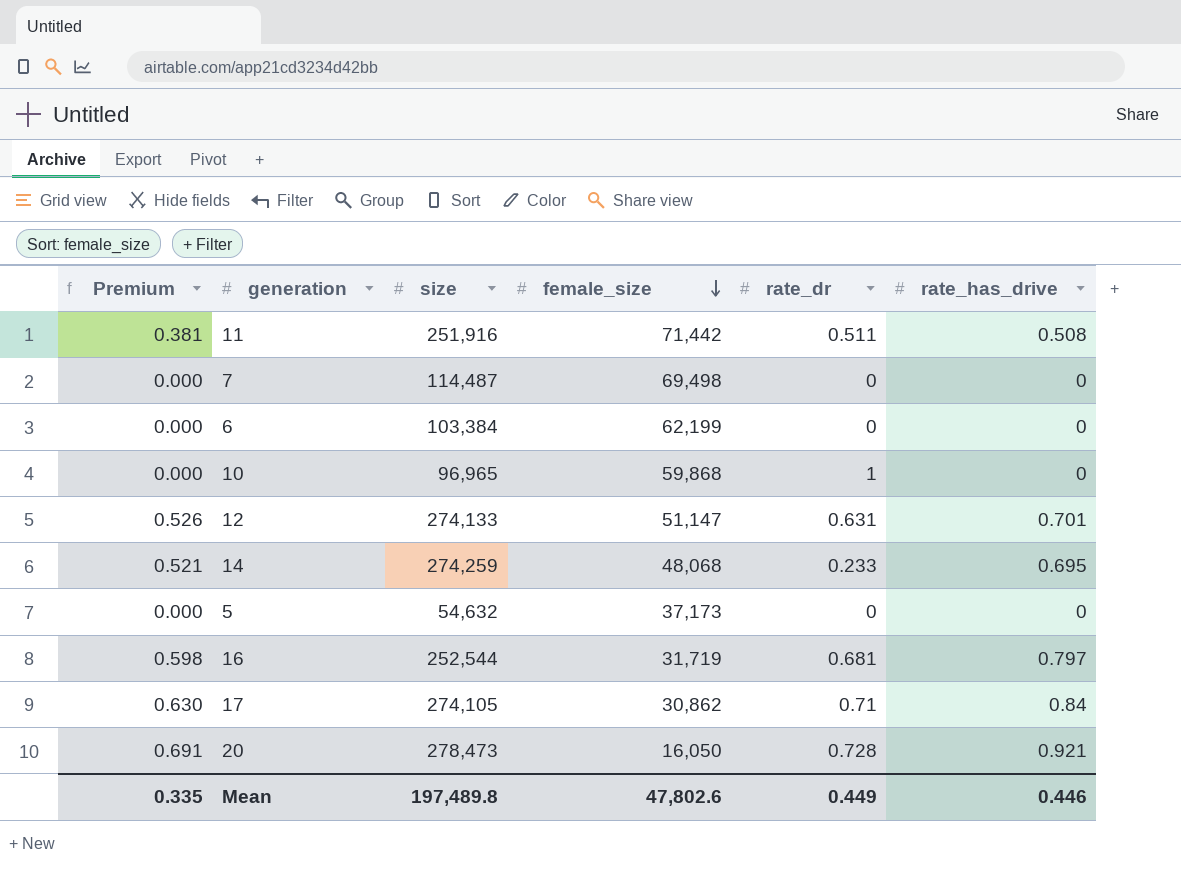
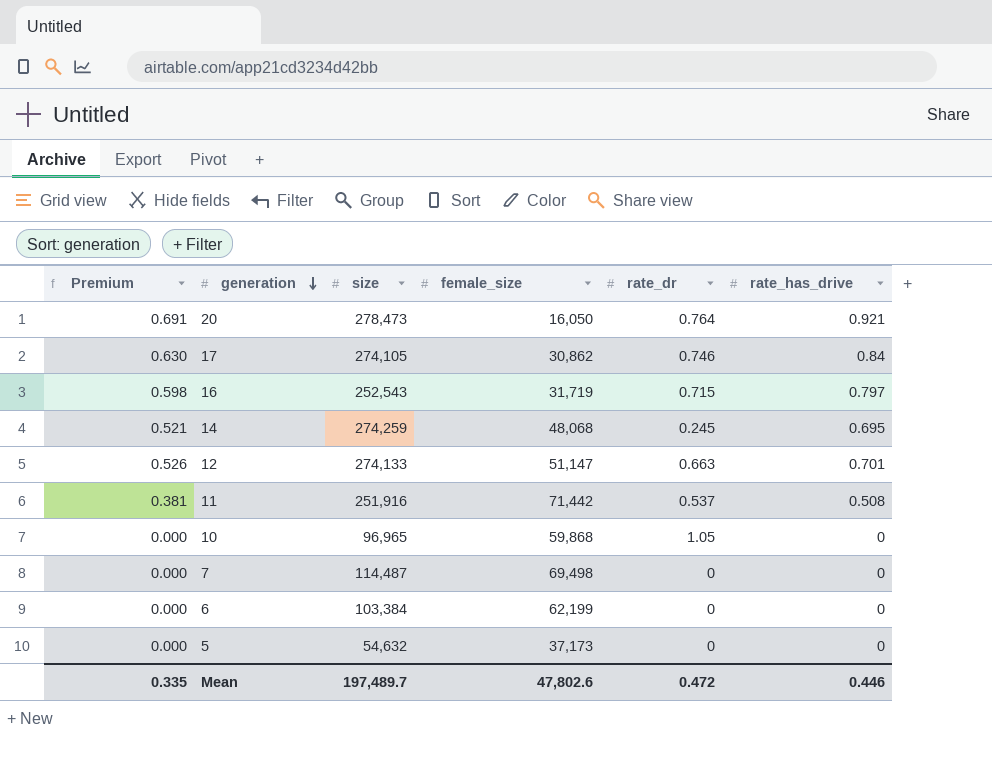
row order: female_size descending -> generation descending
20 | rate_dr: 0.728 -> 0.764
17 | rate_dr: 0.71 -> 0.746
16 | size: 252,544 -> 252,543
16 | rate_dr: 0.681 -> 0.715
14 | rate_dr: 0.233 -> 0.245
12 | rate_dr: 0.631 -> 0.663
11 | rate_dr: 0.511 -> 0.537
10 | rate_dr: 1 -> 1.05
Mean | size: 197,489.8 -> 197,489.7
Mean | rate_dr: 0.449 -> 0.472

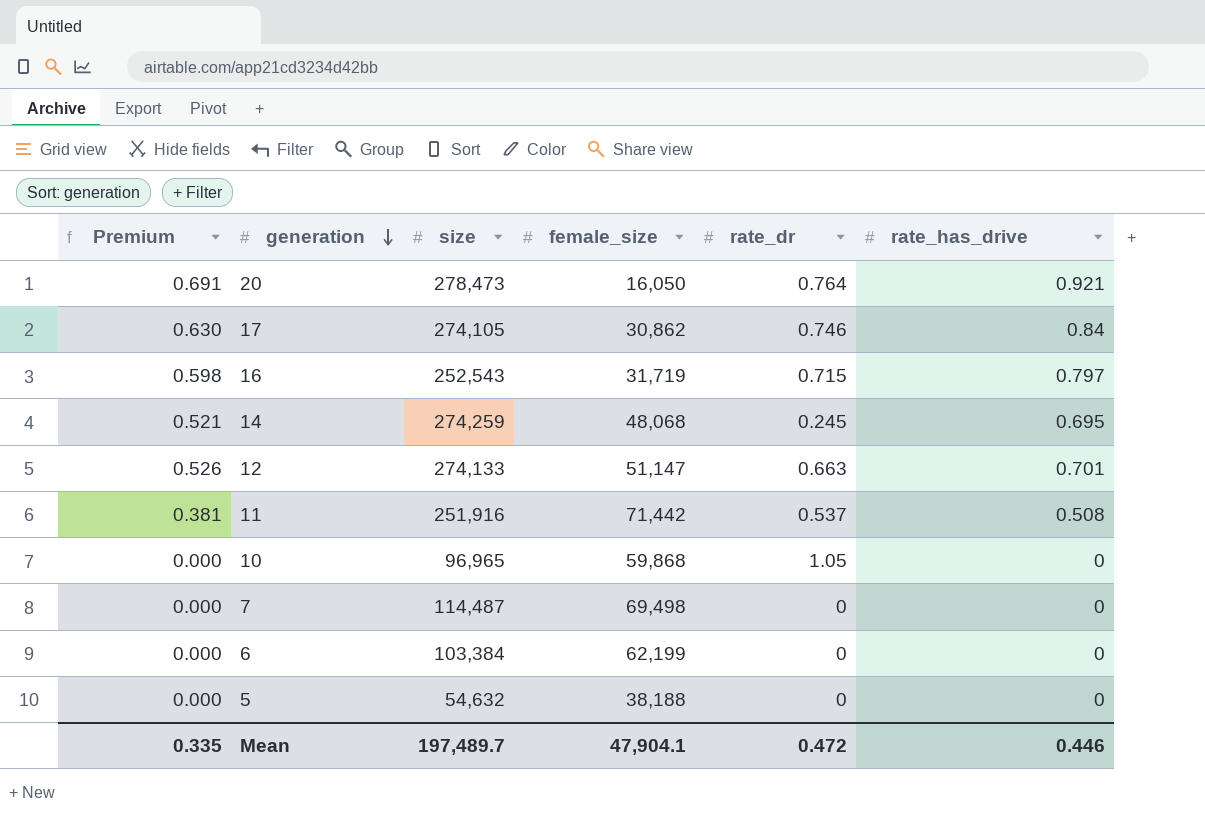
5 | female_size: 37,173 -> 38,188
Mean | female_size: 47,802.6 -> 47,904.1

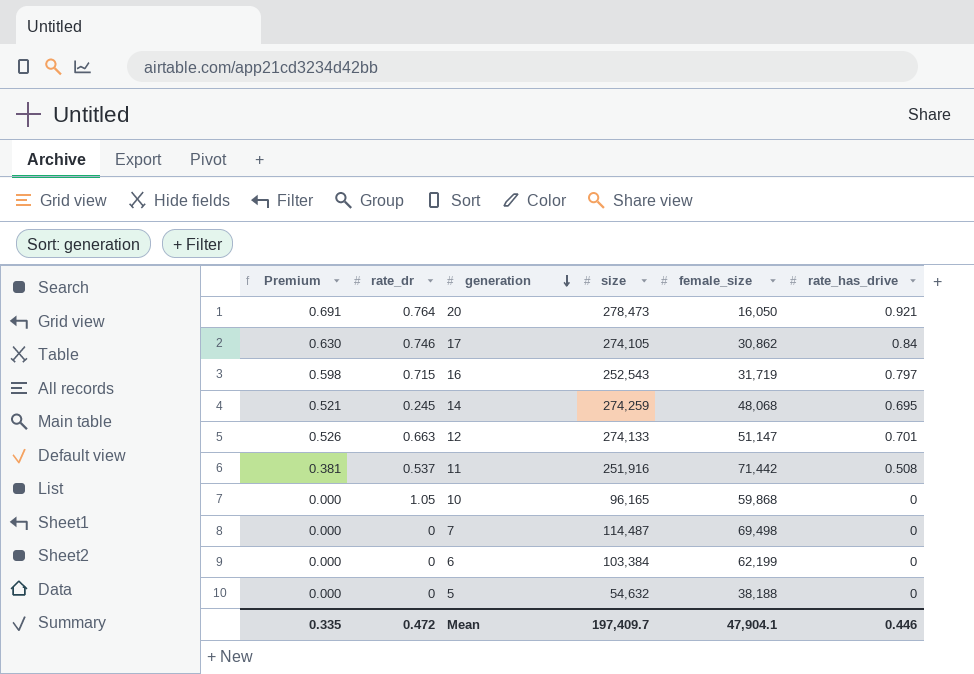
column rate_dr | position: 5 -> 2
10 | size: 96,965 -> 96,165
Mean | size: 197,489.7 -> 197,409.7

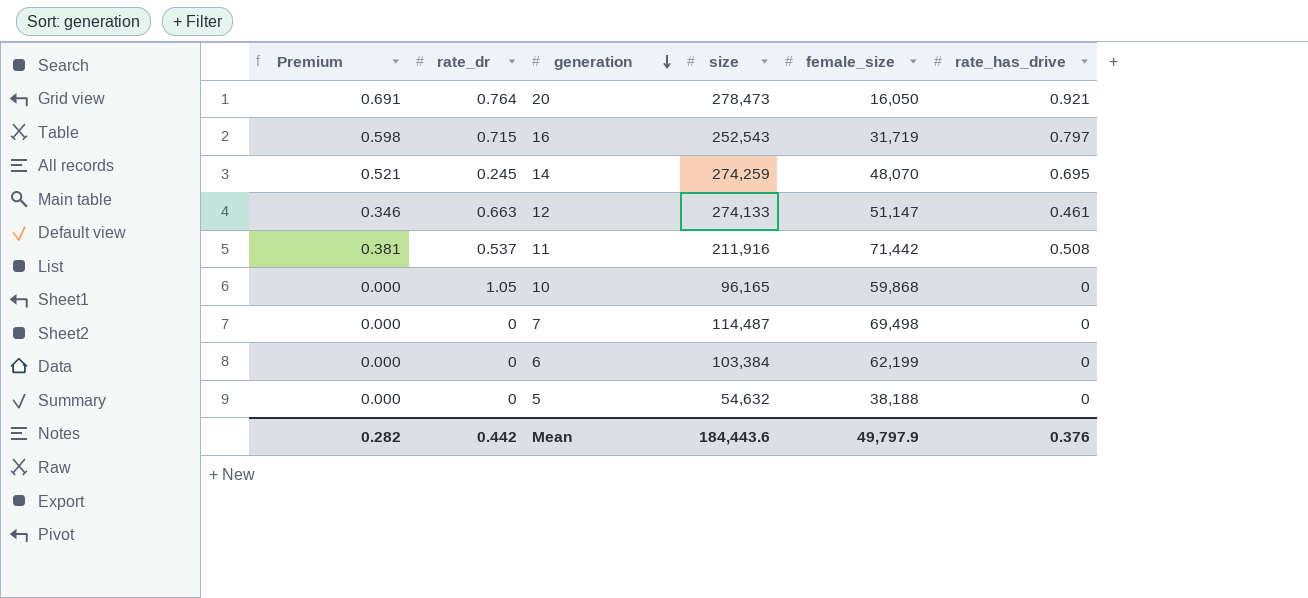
row 17: 0.630 | 0.746 | 274,105 | 30,862 | 0.84 -> none
14 | female_size: 48,068 -> 48,070
12 | Premium: 0.526 -> 0.346
12 | rate_has_drive: 0.701 -> 0.461
11 | size: 251,916 -> 211,916
Mean | Premium: 0.335 -> 0.282
Mean | rate_dr: 0.472 -> 0.442
Mean | size: 197,409.7 -> 184,443.6
Mean | female_size: 47,904.1 -> 49,797.9
Mean | rate_has_drive: 0.446 -> 0.376

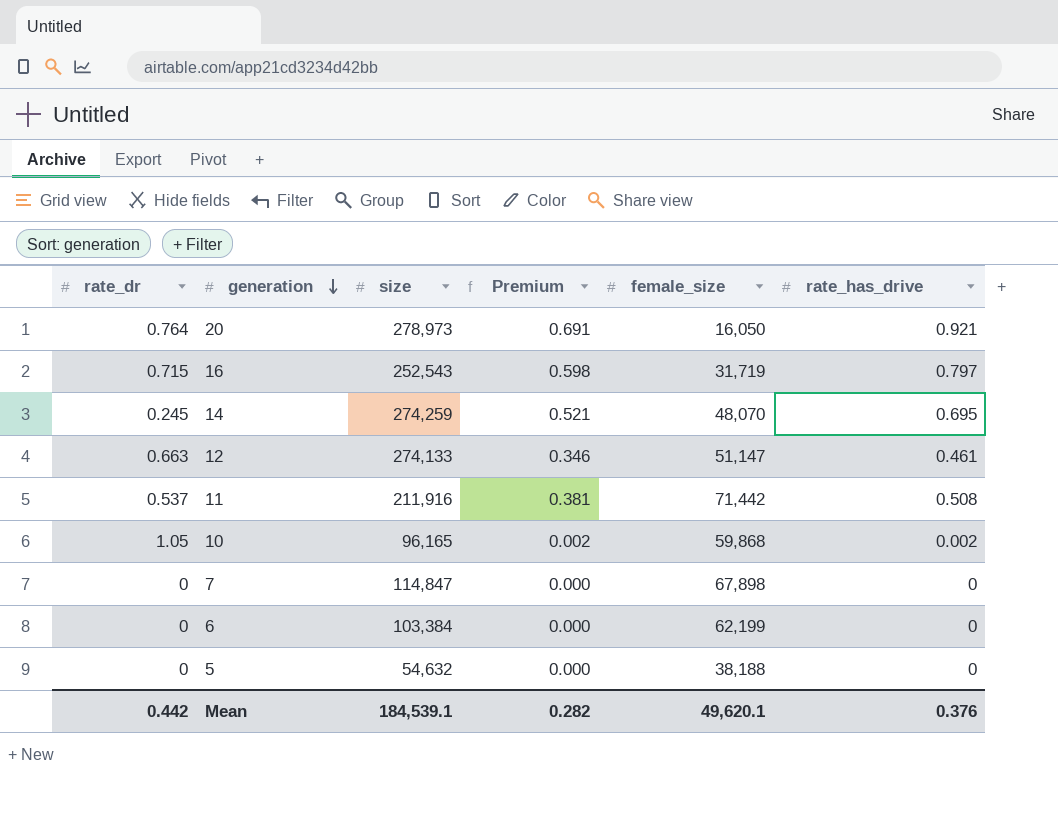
column Premium | position: 1 -> 4
20 | size: 278,473 -> 278,973
10 | Premium: 0.000 -> 0.002
10 | rate_has_drive: 0 -> 0.002
7 | size: 114,487 -> 114,847
7 | female_size: 69,498 -> 67,898
Mean | size: 184,443.6 -> 184,539.1
Mean | female_size: 49,797.9 -> 49,620.1

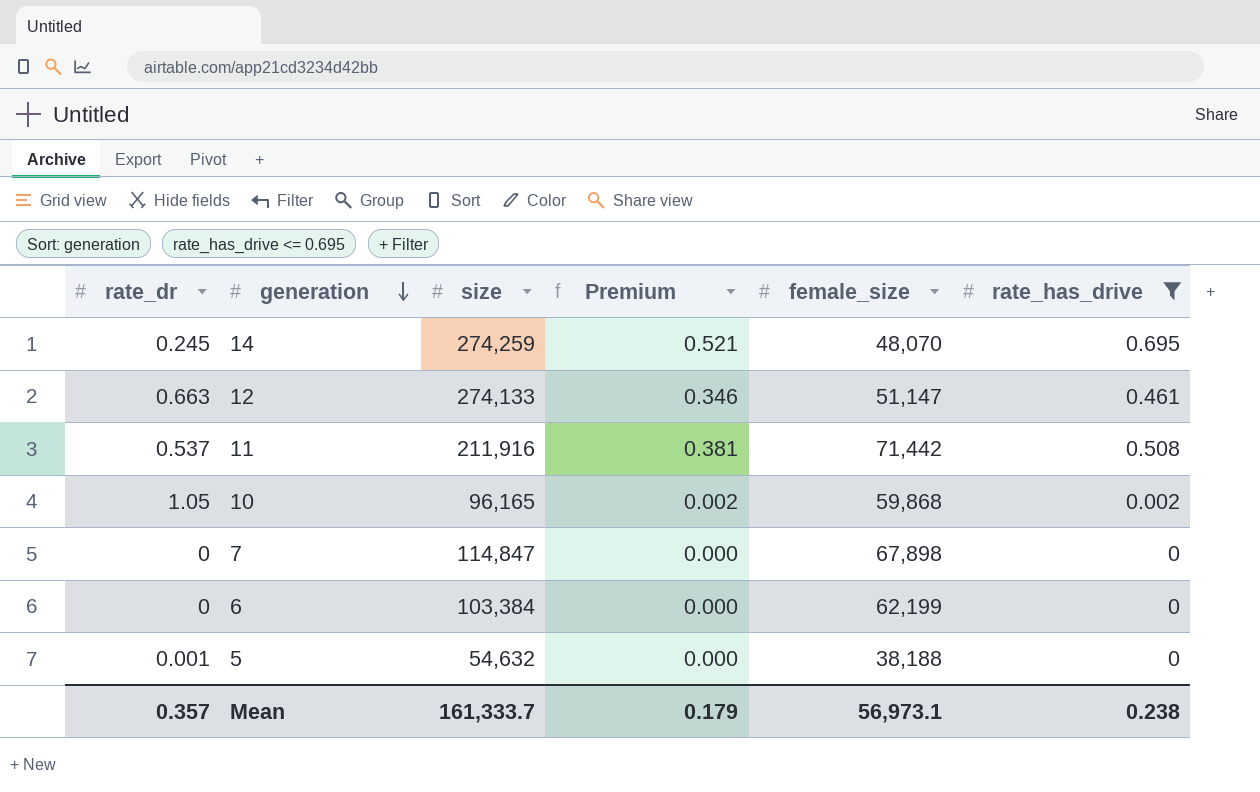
filter: none -> rate_has_drive <= 0.695
5 | rate_dr: 0 -> 0.001
Mean | rate_dr: 0.442 -> 0.357
Mean | size: 184,539.1 -> 161,333.7
Mean | Premium: 0.282 -> 0.179
Mean | female_size: 49,620.1 -> 56,973.1
Mean | rate_has_drive: 0.376 -> 0.238

